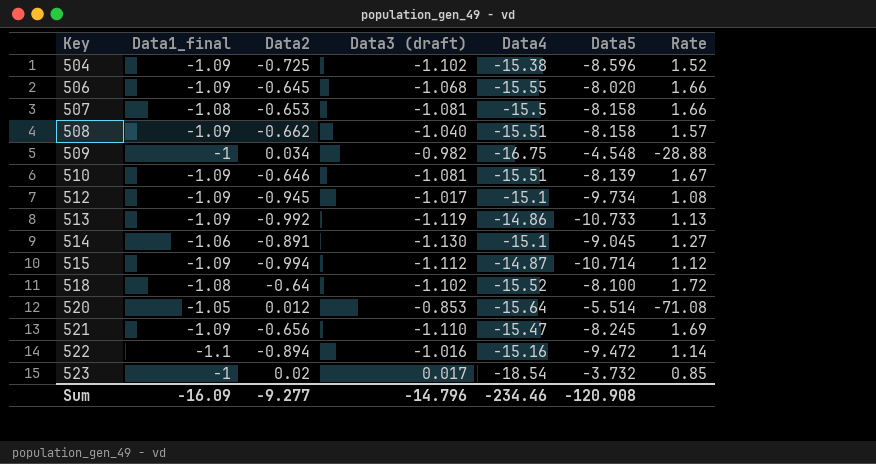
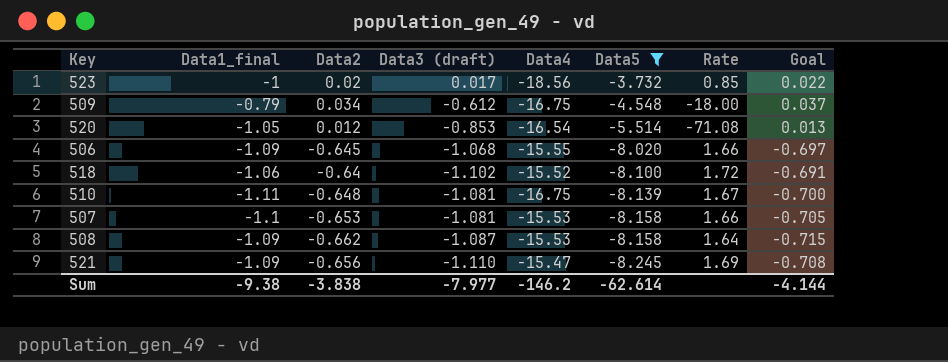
filter: none -> Data5 >= -8.245
row order: Key ascending -> Data5 descending
column Goal | formula: none -> [Data2] * 1.08
523 | Data4: -18.54 -> -18.56
509 | Data1_final: -1 -> -0.79
509 | Data3 (draft): -0.982 -> -0.612
509 | Rate: -28.88 -> -18.00
520 | Data4: -15.64 -> -16.54
518 | Data1_final: -1.08 -> -1.06
510 | Data1_final: -1.09 -> -1.11
510 | Data2: -0.646 -> -0.648
510 | Data4: -15.51 -> -16.75
507 | Data1_final: -1.08 -> -1.1
507 | Data4: -15.5 -> -15.53
508 | Data3 (draft): -1.040 -> -1.087
508 | Data4: -15.51 -> -15.53
508 | Rate: 1.57 -> 1.64
Sum | Data1_final: -16.09 -> -9.38
Sum | Data2: -9.277 -> -3.838
Sum | Data3 (draft): -14.796 -> -7.977
Sum | Data4: -234.46 -> -146.2
Sum | Data5: -120.908 -> -62.614

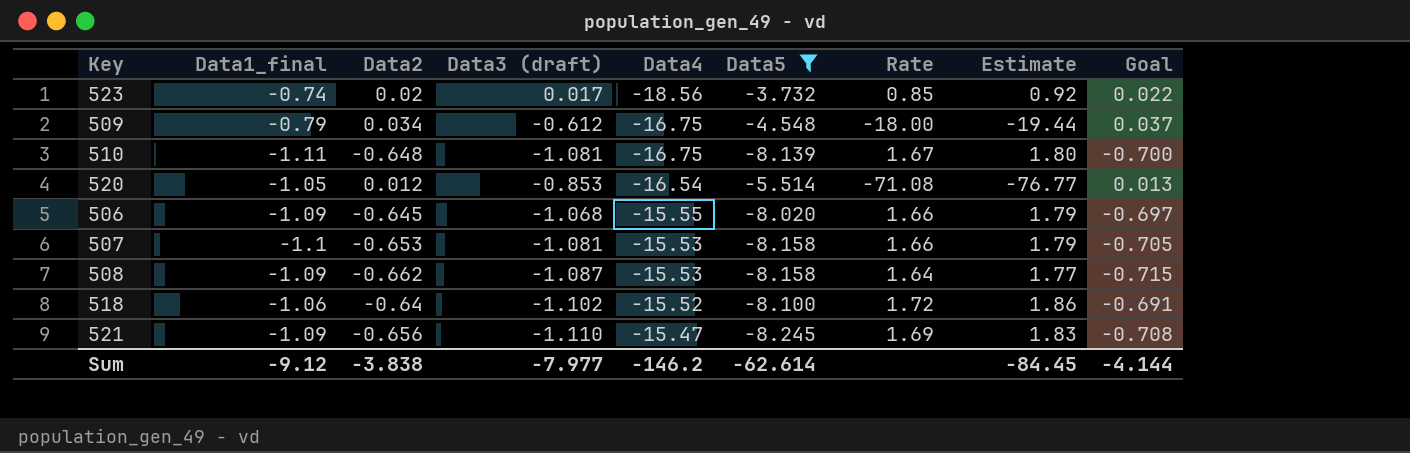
row order: Data5 descending -> Data4 ascending
column Estimate | formula: none -> [Rate] * 1.08
523 | Data1_final: -1 -> -0.74
Sum | Data1_final: -9.38 -> -9.12

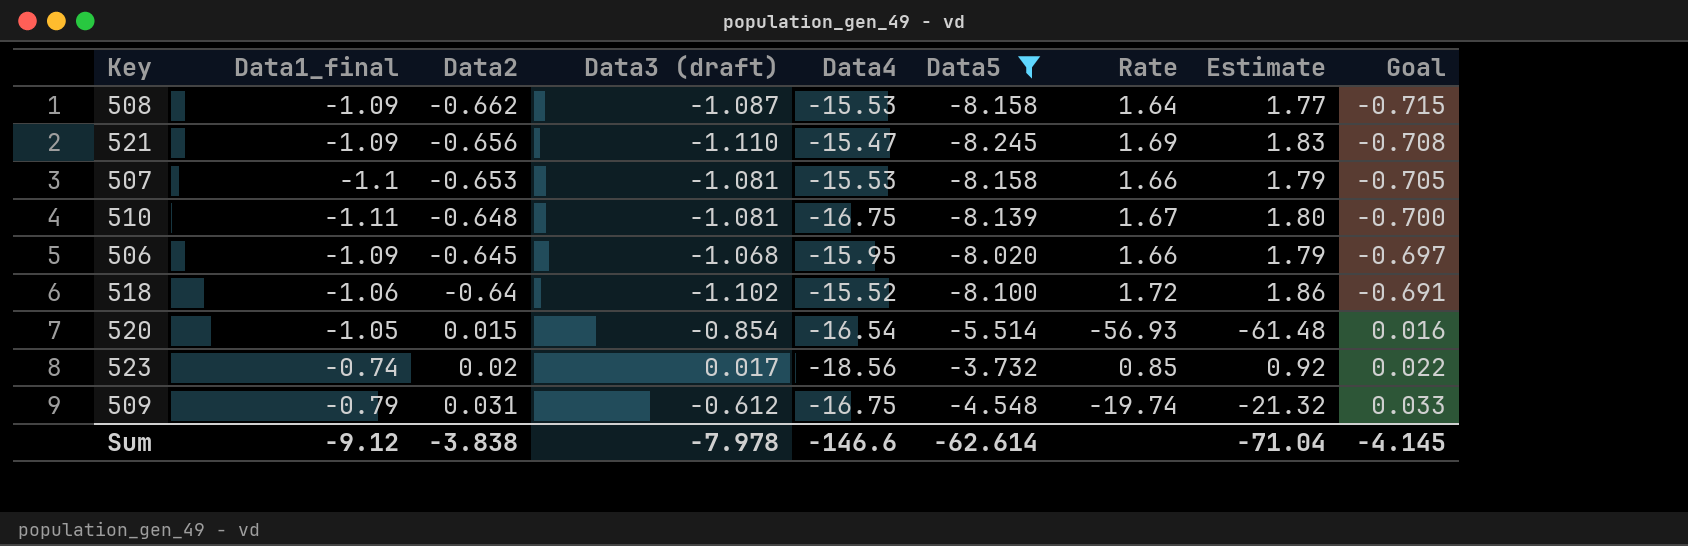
row order: Data4 ascending -> Data2 ascending
506 | Data4: -15.55 -> -15.95
520 | Data2: 0.012 -> 0.015
520 | Data3 (draft): -0.853 -> -0.854
520 | Rate: -71.08 -> -56.93
520 | Estimate: -76.77 -> -61.48
520 | Goal: 0.013 -> 0.016
509 | Data2: 0.034 -> 0.031
509 | Rate: -18.00 -> -19.74
509 | Estimate: -19.44 -> -21.32
509 | Goal: 0.037 -> 0.033
Sum | Data3 (draft): -7.977 -> -7.978
Sum | Data4: -146.2 -> -146.6
Sum | Estimate: -84.45 -> -71.04
Sum | Goal: -4.144 -> -4.145

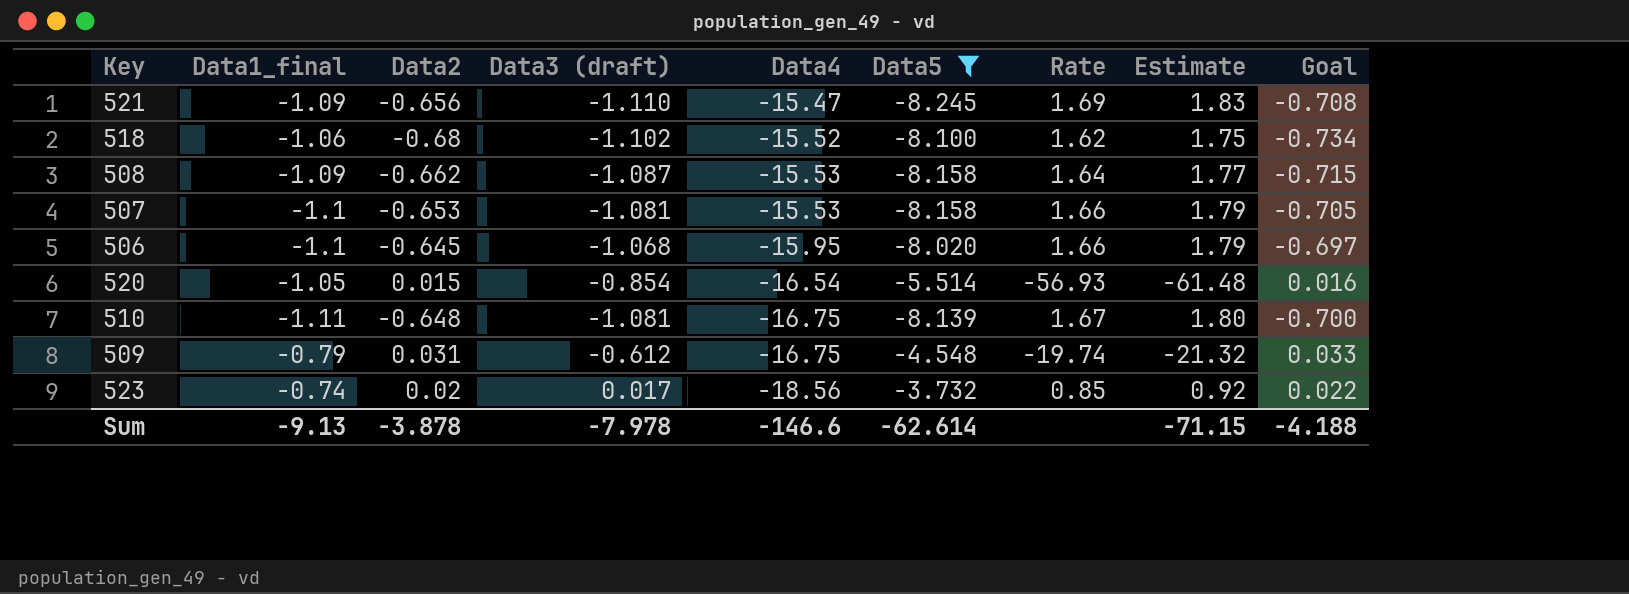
row order: Data2 ascending -> Data4 descending
518 | Data2: -0.64 -> -0.68
518 | Rate: 1.72 -> 1.62
518 | Estimate: 1.86 -> 1.75
518 | Goal: -0.691 -> -0.734
506 | Data1_final: -1.09 -> -1.1
Sum | Data1_final: -9.12 -> -9.13
Sum | Data2: -3.838 -> -3.878
Sum | Estimate: -71.04 -> -71.15
Sum | Goal: -4.145 -> -4.188

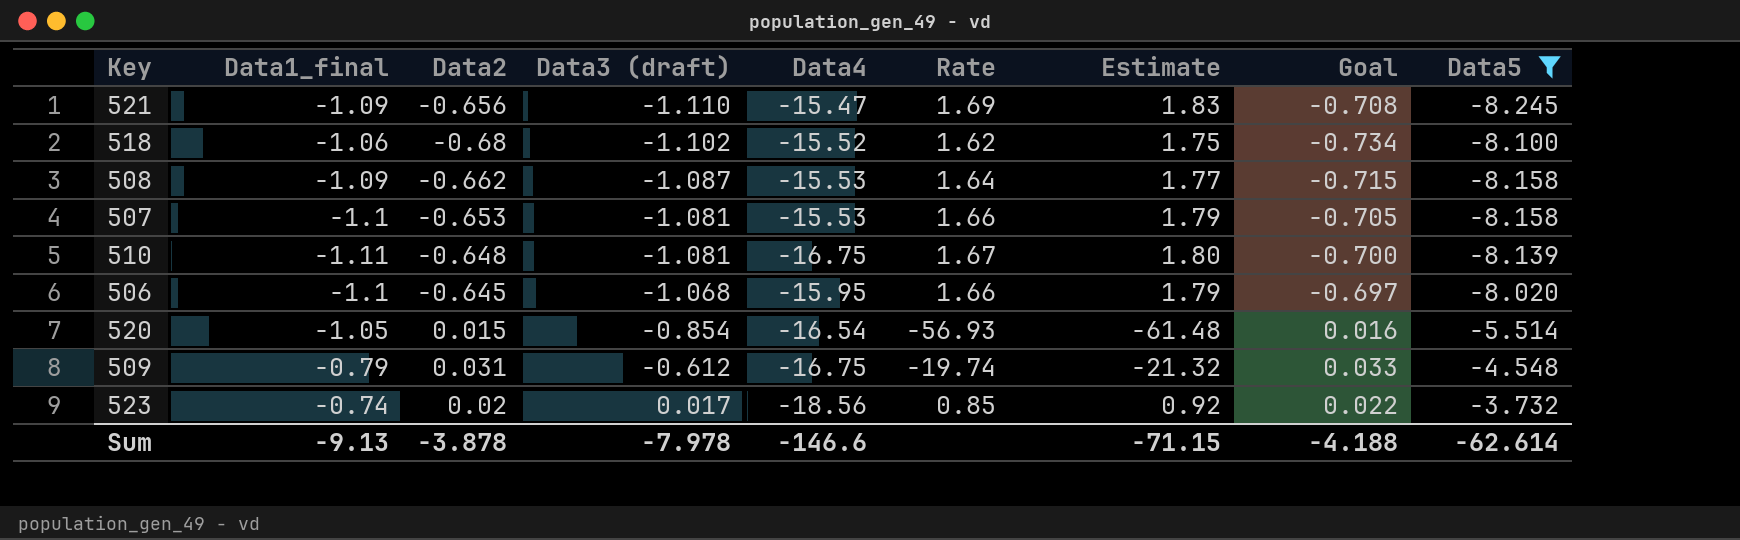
row order: Data4 descending -> Data3 (draft) ascending
column Data5 | position: 6 -> 9

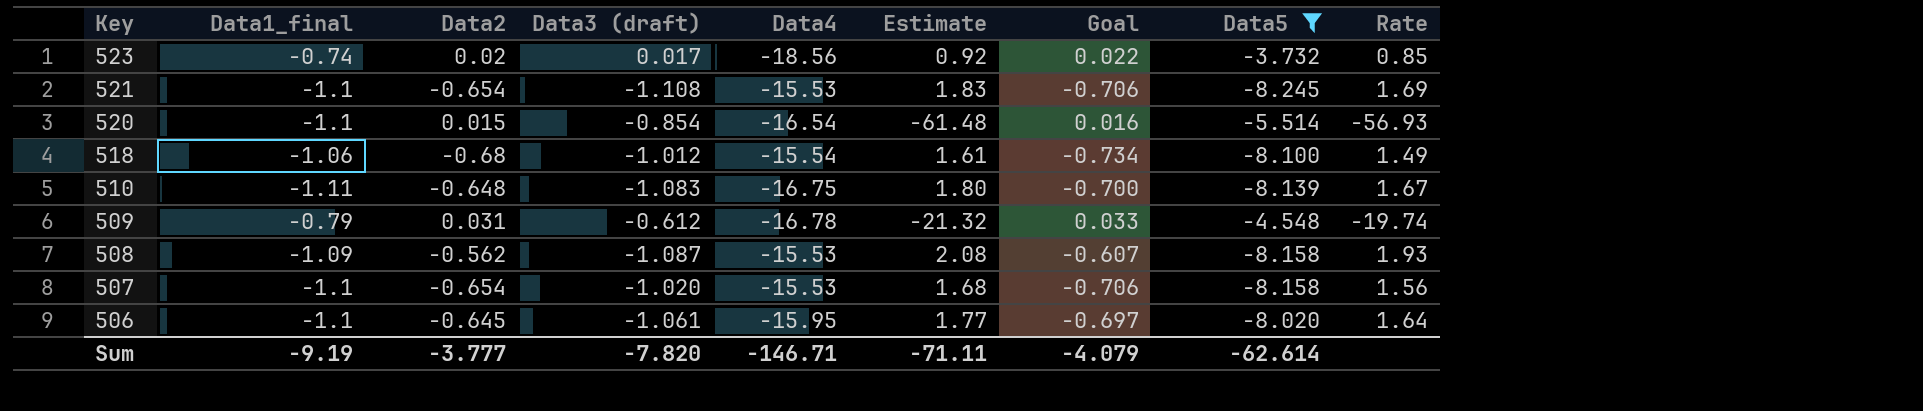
row order: Data3 (draft) ascending -> Key descending
column Rate | position: 6 -> 9
521 | Data1_final: -1.09 -> -1.1
521 | Data2: -0.656 -> -0.654
521 | Data3 (draft): -1.110 -> -1.108
521 | Data4: -15.47 -> -15.53
521 | Goal: -0.708 -> -0.706
520 | Data1_final: -1.05 -> -1.1
518 | Data3 (draft): -1.102 -> -1.012
518 | Data4: -15.52 -> -15.54
518 | Estimate: 1.75 -> 1.61
518 | Rate: 1.62 -> 1.49
510 | Data3 (draft): -1.081 -> -1.083
509 | Data4: -16.75 -> -16.78
508 | Data2: -0.662 -> -0.562
508 | Estimate: 1.77 -> 2.08
508 | Goal: -0.715 -> -0.607
508 | Rate: 1.64 -> 1.93
507 | Data2: -0.653 -> -0.654
507 | Data3 (draft): -1.081 -> -1.020
507 | Estimate: 1.79 -> 1.68
507 | Goal: -0.705 -> -0.706
507 | Rate: 1.66 -> 1.56
506 | Data3 (draft): -1.068 -> -1.061
506 | Estimate: 1.79 -> 1.77
506 | Rate: 1.66 -> 1.64
Sum | Data1_final: -9.13 -> -9.19
Sum | Data2: -3.878 -> -3.777
Sum | Data3 (draft): -7.978 -> -7.820
Sum | Data4: -146.6 -> -146.71
Sum | Estimate: -71.15 -> -71.11
Sum | Goal: -4.188 -> -4.079

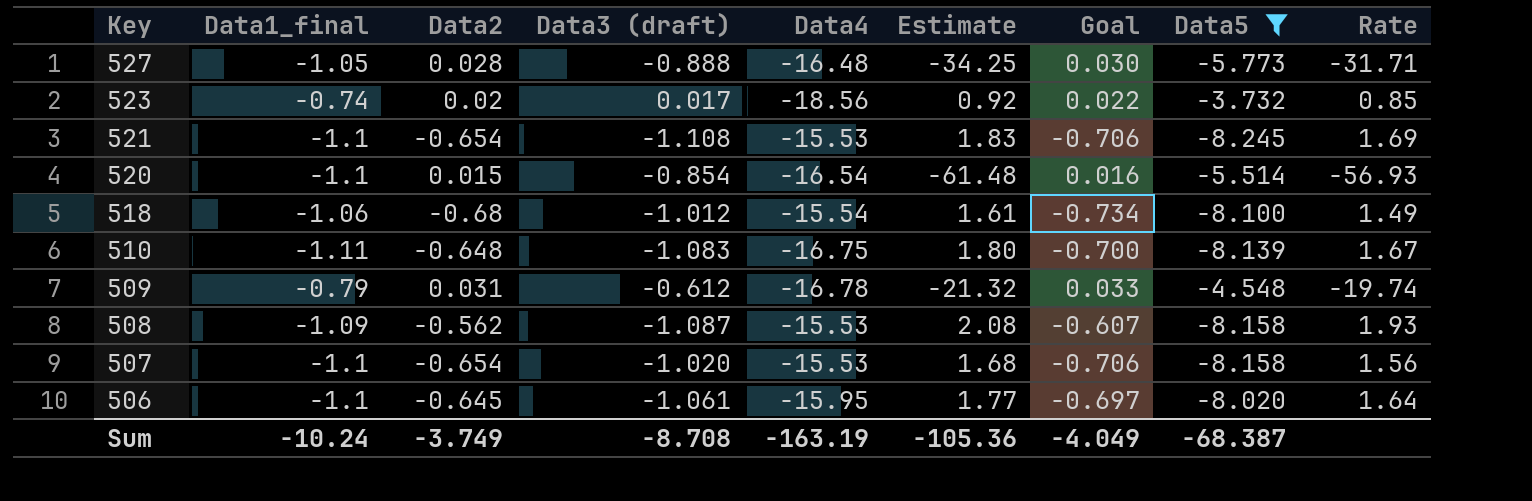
row 527: none -> -1.05 | 0.028 | -0.888 | -16.48 | -34.25 | 0.030 | -5.773 | -31.71
Sum | Data1_final: -9.19 -> -10.24
Sum | Data2: -3.777 -> -3.749
Sum | Data3 (draft): -7.820 -> -8.708
Sum | Data4: -146.71 -> -163.19
Sum | Estimate: -71.11 -> -105.36
Sum | Goal: -4.079 -> -4.049
Sum | Data5: -62.614 -> -68.387

